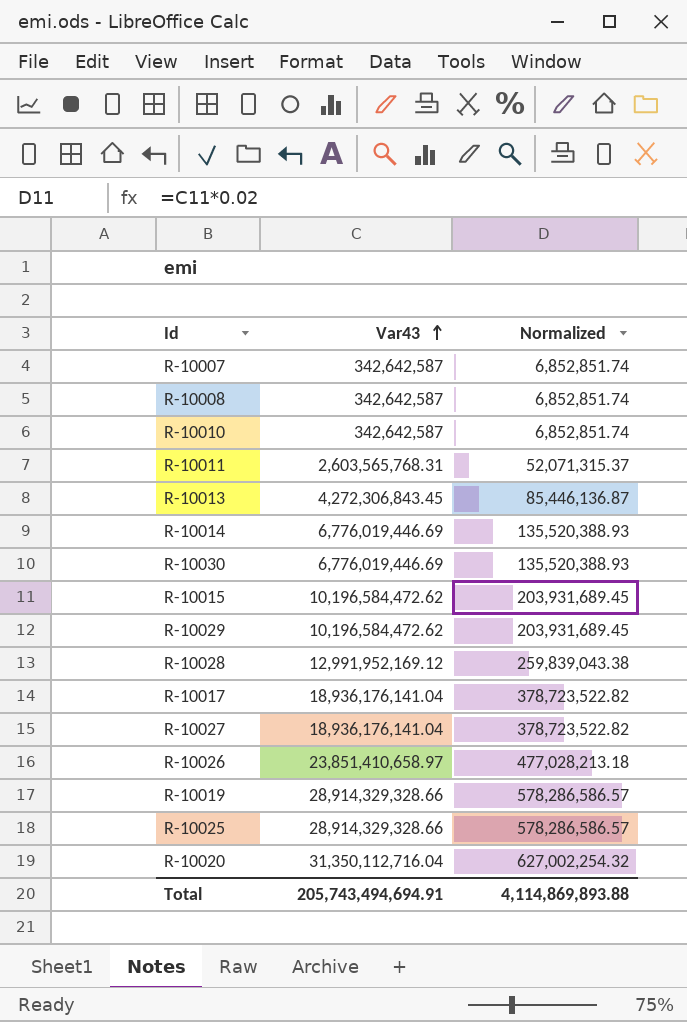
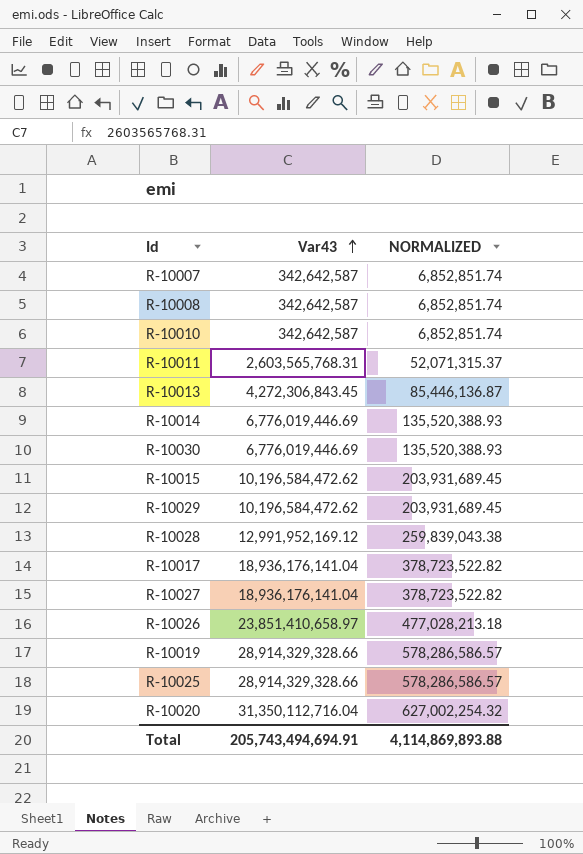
column name: Normalized -> NORMALIZED

